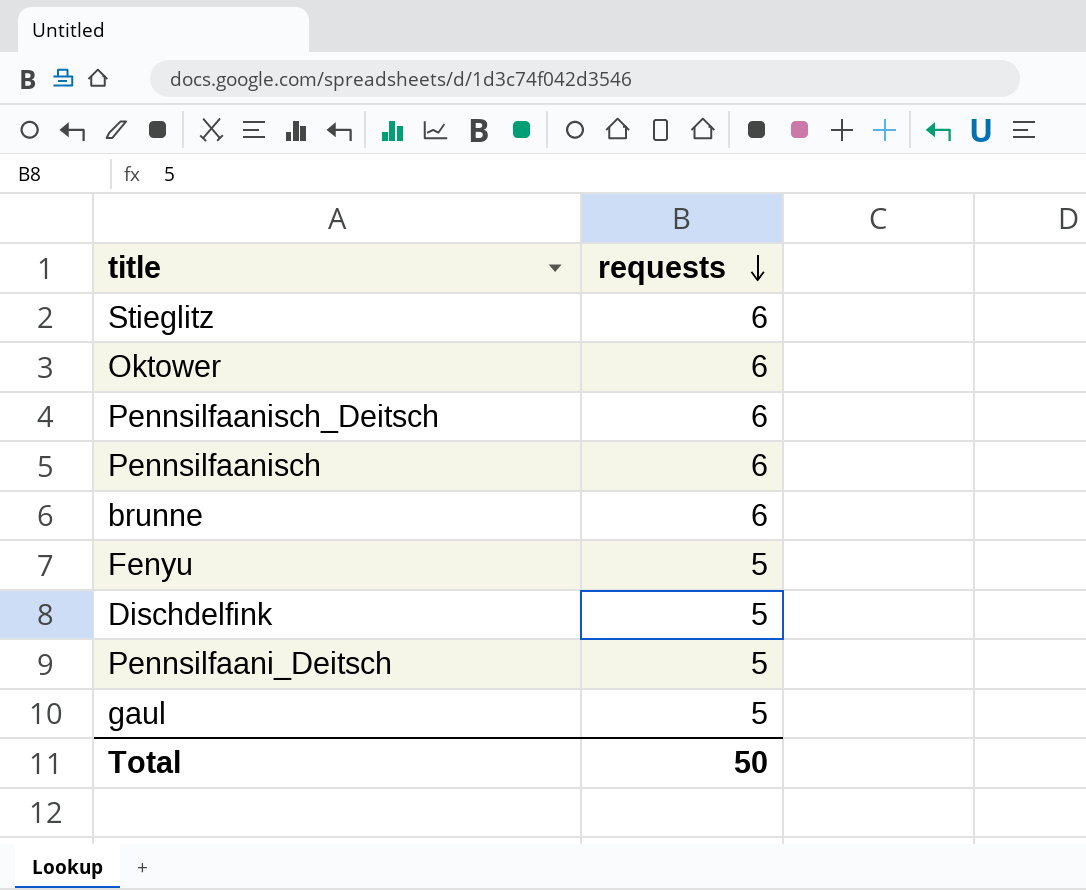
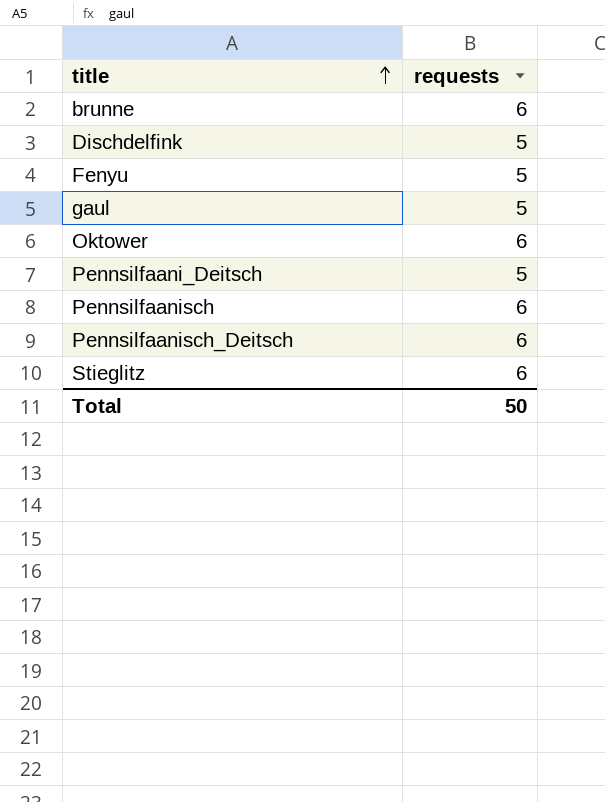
row order: requests descending -> title ascending

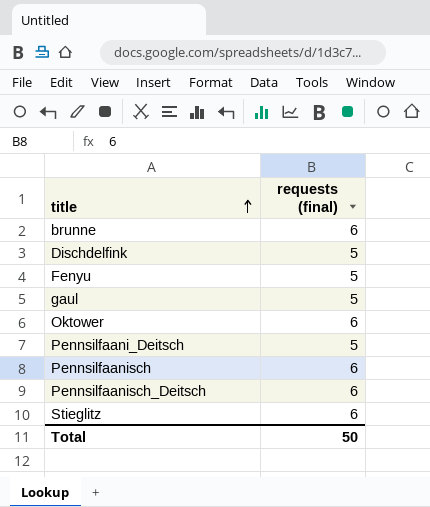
column name: requests -> requests (final)

